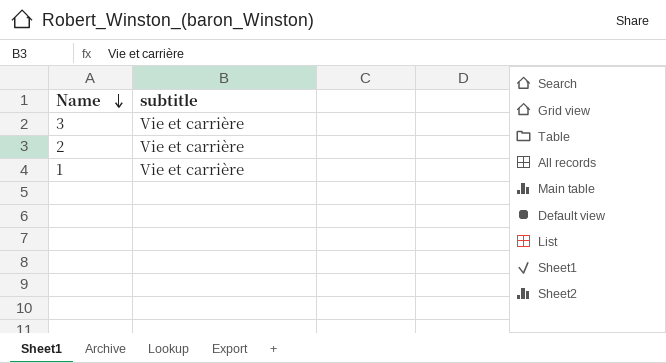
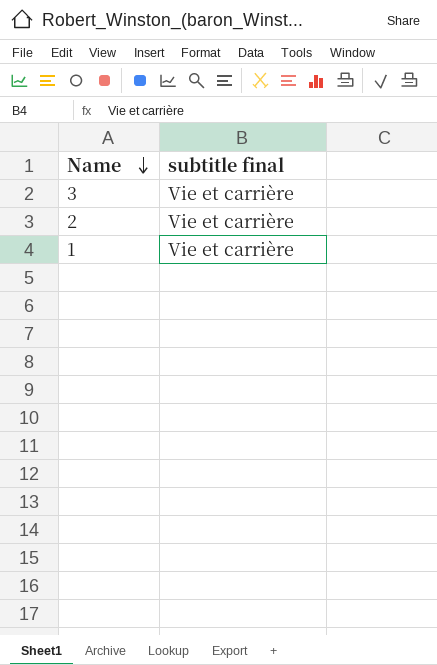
column name: subtitle -> subtitle final

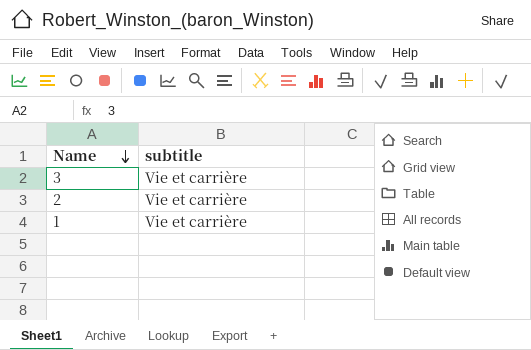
column name: subtitle final -> subtitle

